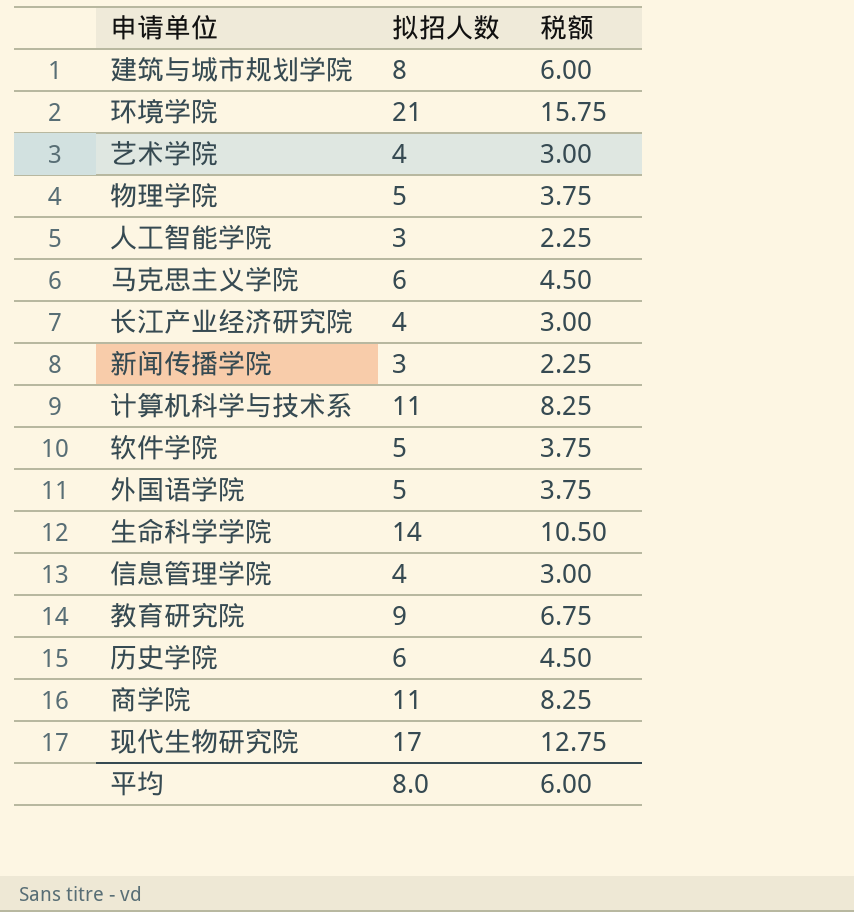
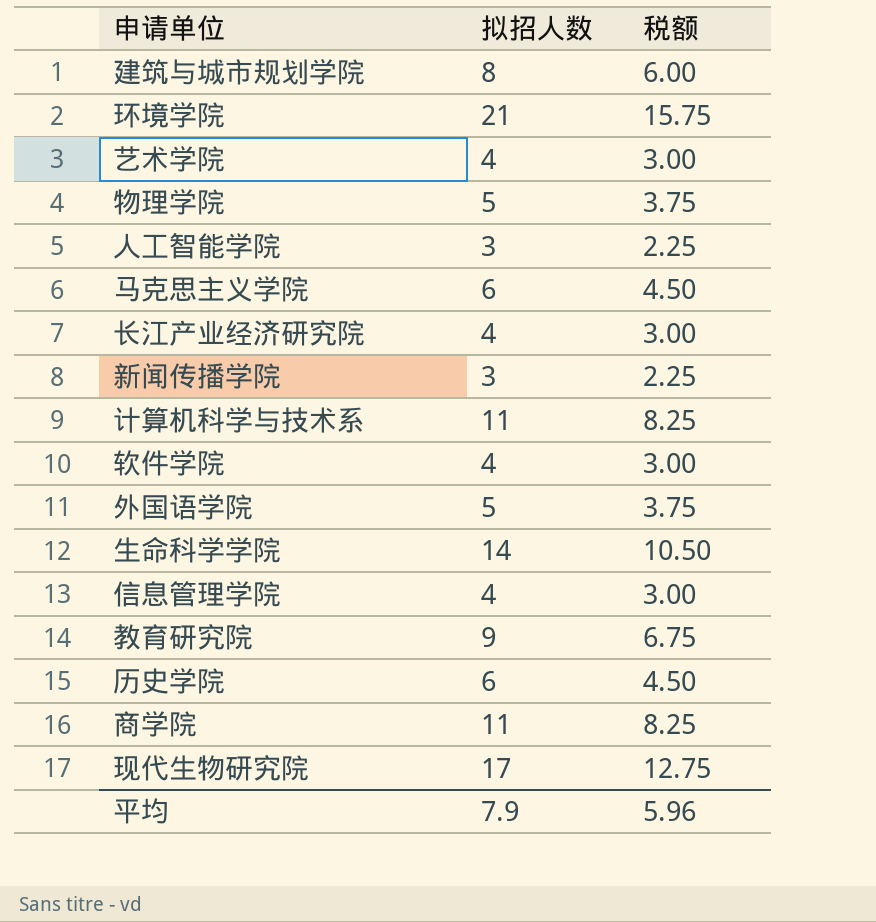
软件学院 | 拟招人数: 5 -> 4
软件学院 | 税额: 3.75 -> 3.00
平均 | 拟招人数: 8.0 -> 7.9
平均 | 税额: 6.00 -> 5.96

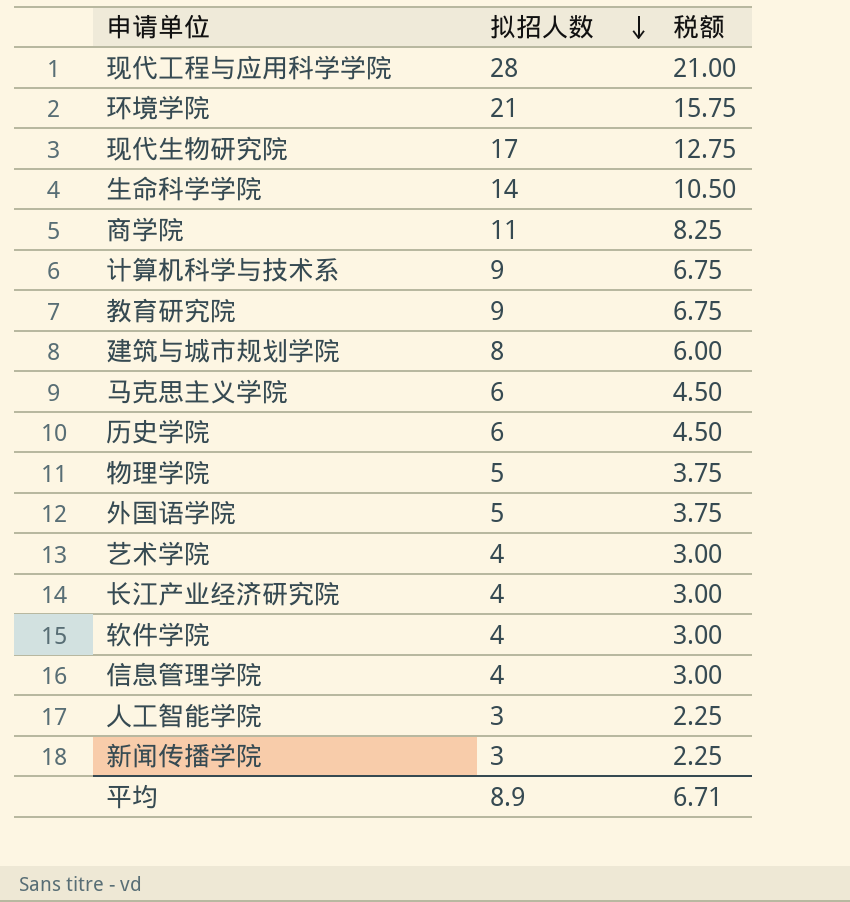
row order: none -> 拟招人数 descending
row 现代工程与应用科学学院: none -> 28 | 21.00
计算机科学与技术系 | 拟招人数: 11 -> 9
计算机科学与技术系 | 税额: 8.25 -> 6.75
平均 | 拟招人数: 7.9 -> 8.9
平均 | 税额: 5.96 -> 6.71

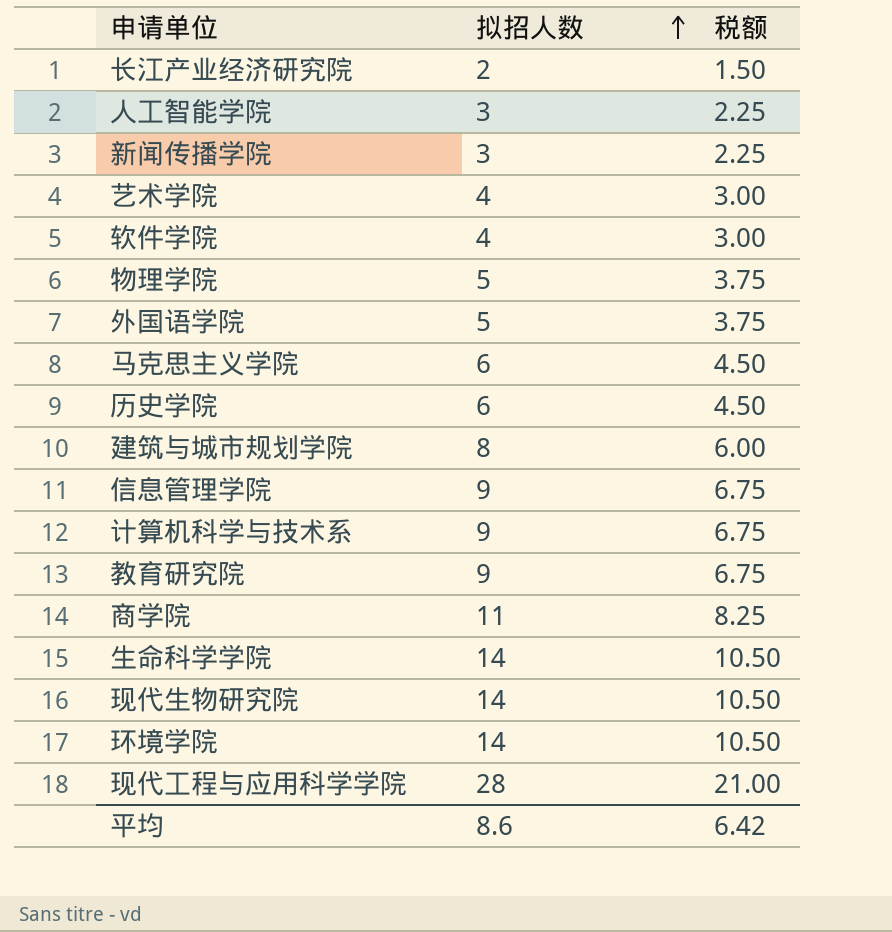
row order: 拟招人数 descending -> 拟招人数 ascending
长江产业经济研究院 | 拟招人数: 4 -> 2
长江产业经济研究院 | 税额: 3.00 -> 1.50
信息管理学院 | 拟招人数: 4 -> 9
信息管理学院 | 税额: 3.00 -> 6.75
现代生物研究院 | 拟招人数: 17 -> 14
现代生物研究院 | 税额: 12.75 -> 10.50
环境学院 | 拟招人数: 21 -> 14
环境学院 | 税额: 15.75 -> 10.50
平均 | 拟招人数: 8.9 -> 8.6
平均 | 税额: 6.71 -> 6.42

